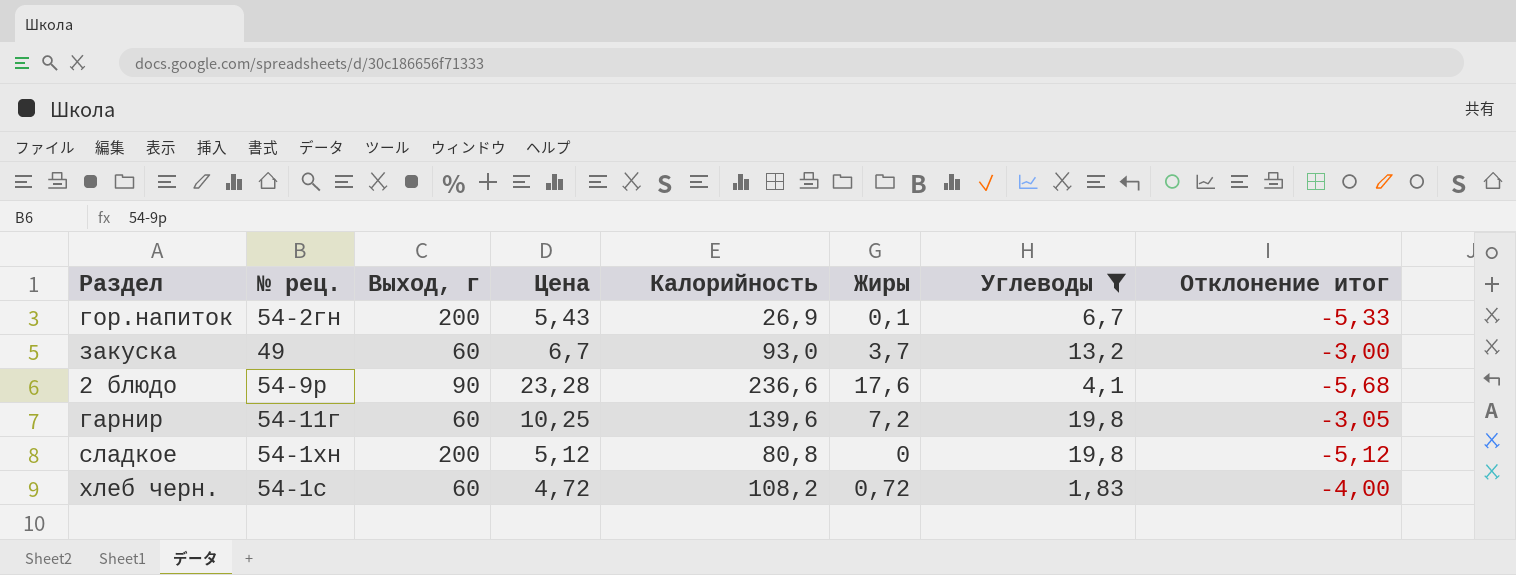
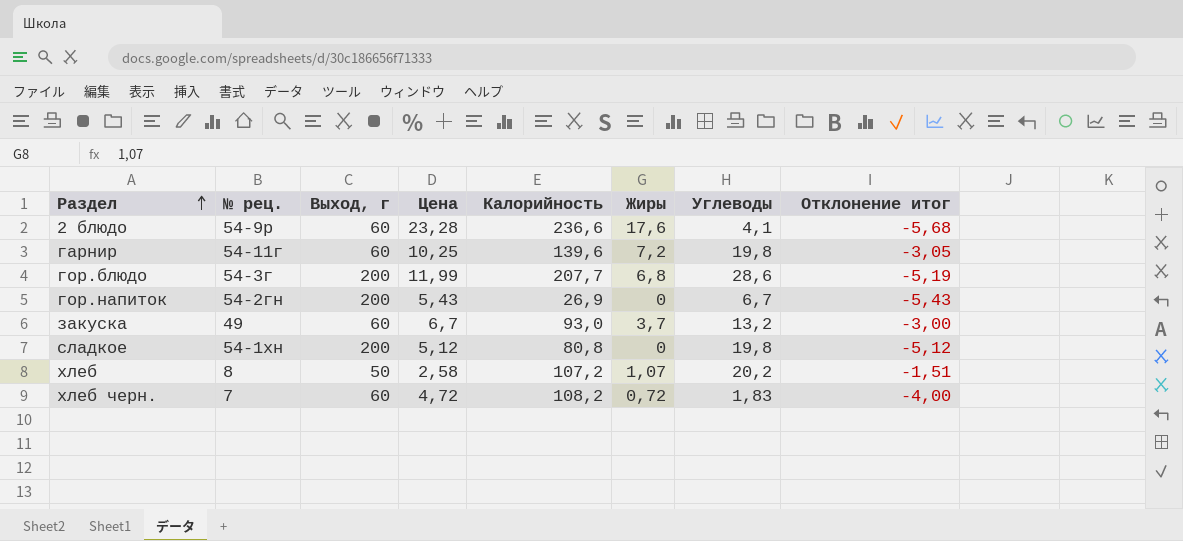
filter: Углеводы <= 19,8 -> none
row order: none -> Раздел ascending
2 блюдо | Выход, г: 90 -> 60
гор.напиток | Жиры: 0,1 -> 0
гор.напиток | Отклонение итог: -5,33 -> -5,43
хлеб черн. | № рец.: 54-1с -> 7

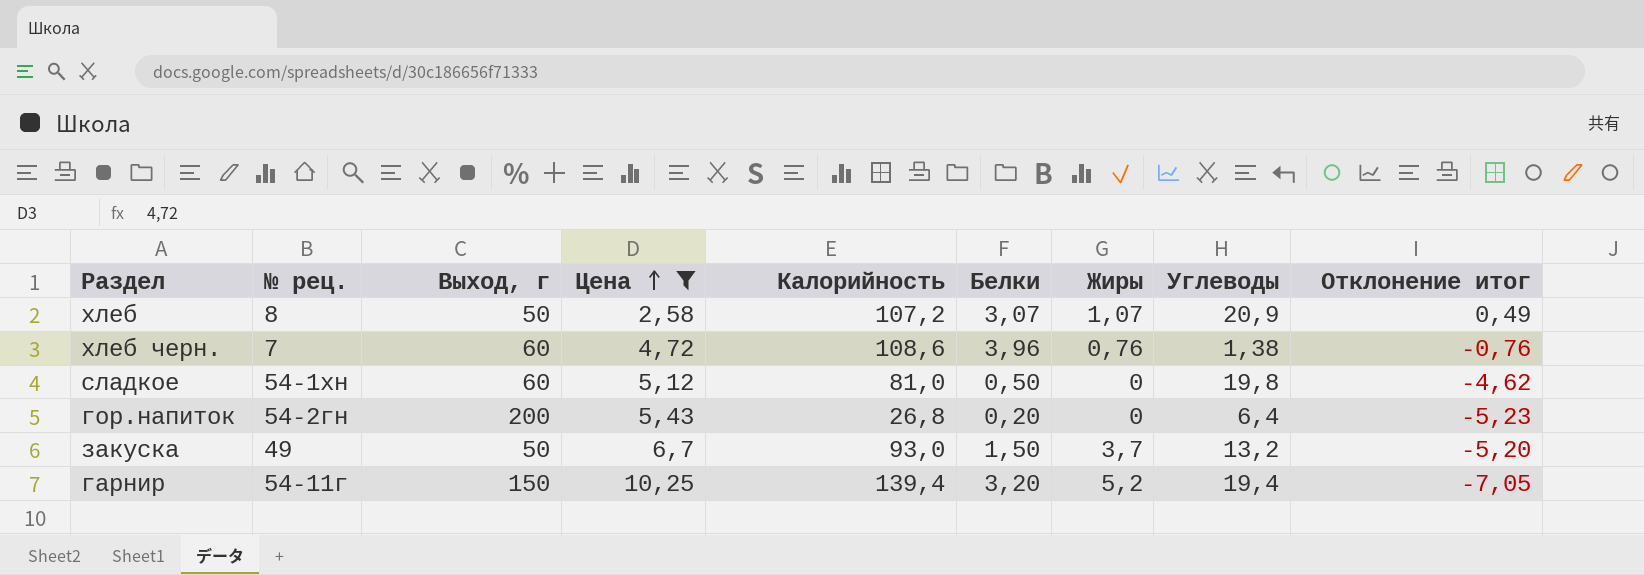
filter: none -> Цена <= 10,25
row order: Раздел ascending -> Цена ascending
column Белки | position: none -> 6
column Отклонение итог | formula: [Жиры] - [Цена] -> [Белки] - [Цена]
хлеб | Углеводы: 20,2 -> 20,9
хлеб черн. | Калорийность: 108,2 -> 108,6
хлеб черн. | Жиры: 0,72 -> 0,76
хлеб черн. | Углеводы: 1,83 -> 1,38
сладкое | Выход, г: 200 -> 60
сладкое | Калорийность: 80,8 -> 81,0
гор.напиток | Калорийность: 26,9 -> 26,8
гор.напиток | Углеводы: 6,7 -> 6,4
закуска | Выход, г: 60 -> 50
гарнир | Выход, г: 60 -> 150
гарнир | Калорийность: 139,6 -> 139,4
гарнир | Жиры: 7,2 -> 5,2
гарнир | Углеводы: 19,8 -> 19,4

